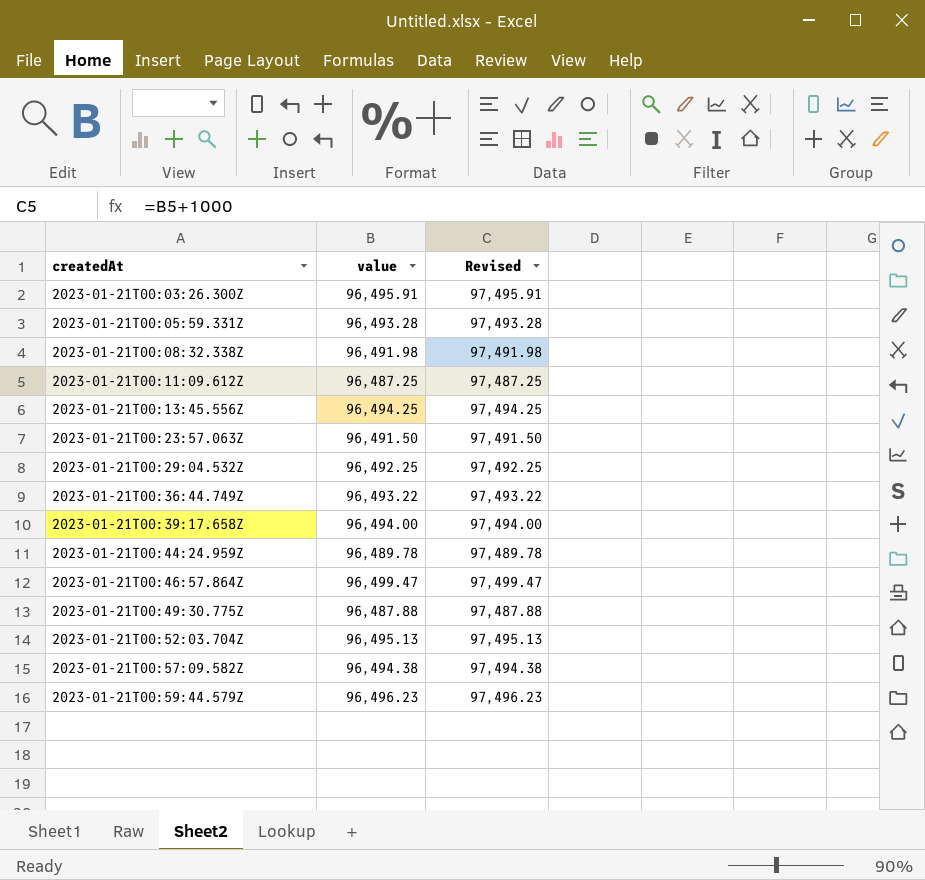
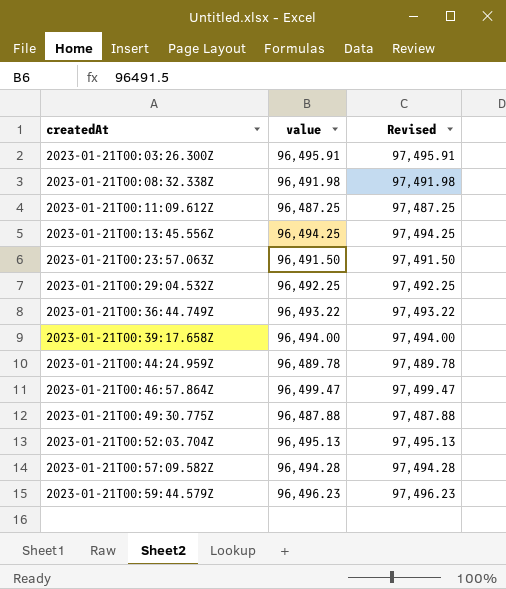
row 2023-01-21T00:05:59.331Z: 96,493.28 | 97,493.28 -> none
2023-01-21T00:57:09.582Z | value: 96,494.38 -> 96,494.28
2023-01-21T00:57:09.582Z | Revised: 97,494.38 -> 97,494.28

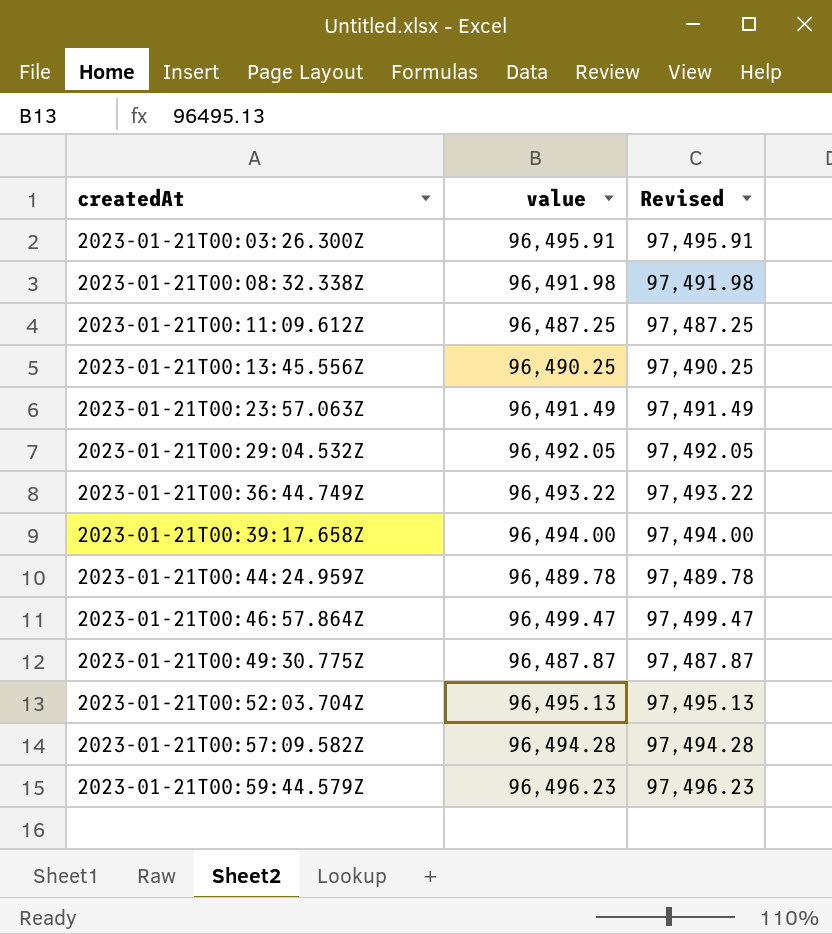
2023-01-21T00:13:45.556Z | value: 96,494.25 -> 96,490.25
2023-01-21T00:13:45.556Z | Revised: 97,494.25 -> 97,490.25
2023-01-21T00:23:57.063Z | value: 96,491.50 -> 96,491.49
2023-01-21T00:23:57.063Z | Revised: 97,491.50 -> 97,491.49
2023-01-21T00:29:04.532Z | value: 96,492.25 -> 96,492.05
2023-01-21T00:29:04.532Z | Revised: 97,492.25 -> 97,492.05
2023-01-21T00:49:30.775Z | value: 96,487.88 -> 96,487.87
2023-01-21T00:49:30.775Z | Revised: 97,487.88 -> 97,487.87

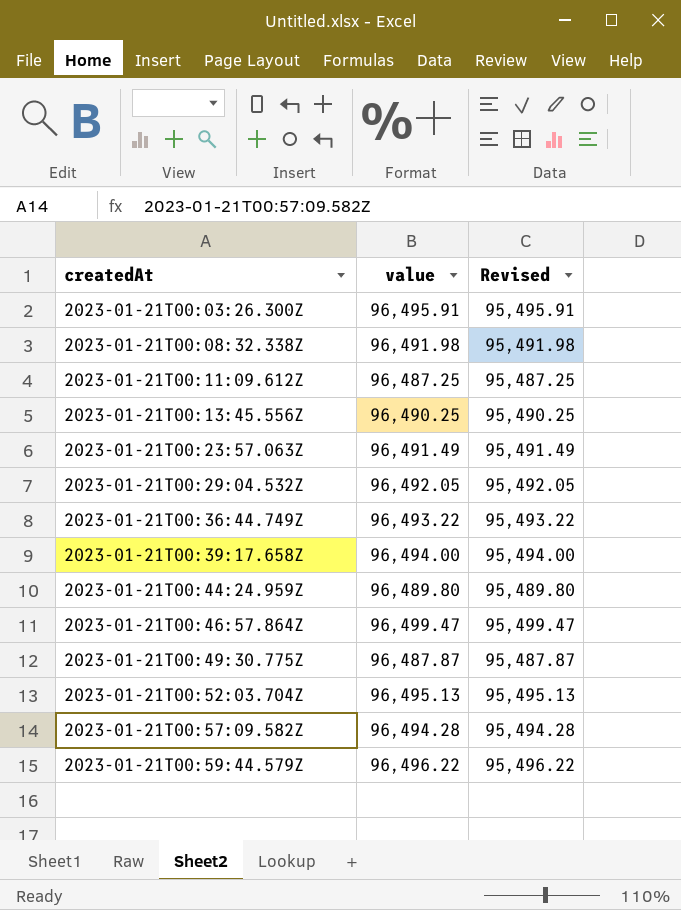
column Revised | formula: [value] + 1000 -> [value] - 1000
2023-01-21T00:44:24.959Z | value: 96,489.78 -> 96,489.80
2023-01-21T00:59:44.579Z | value: 96,496.23 -> 96,496.22

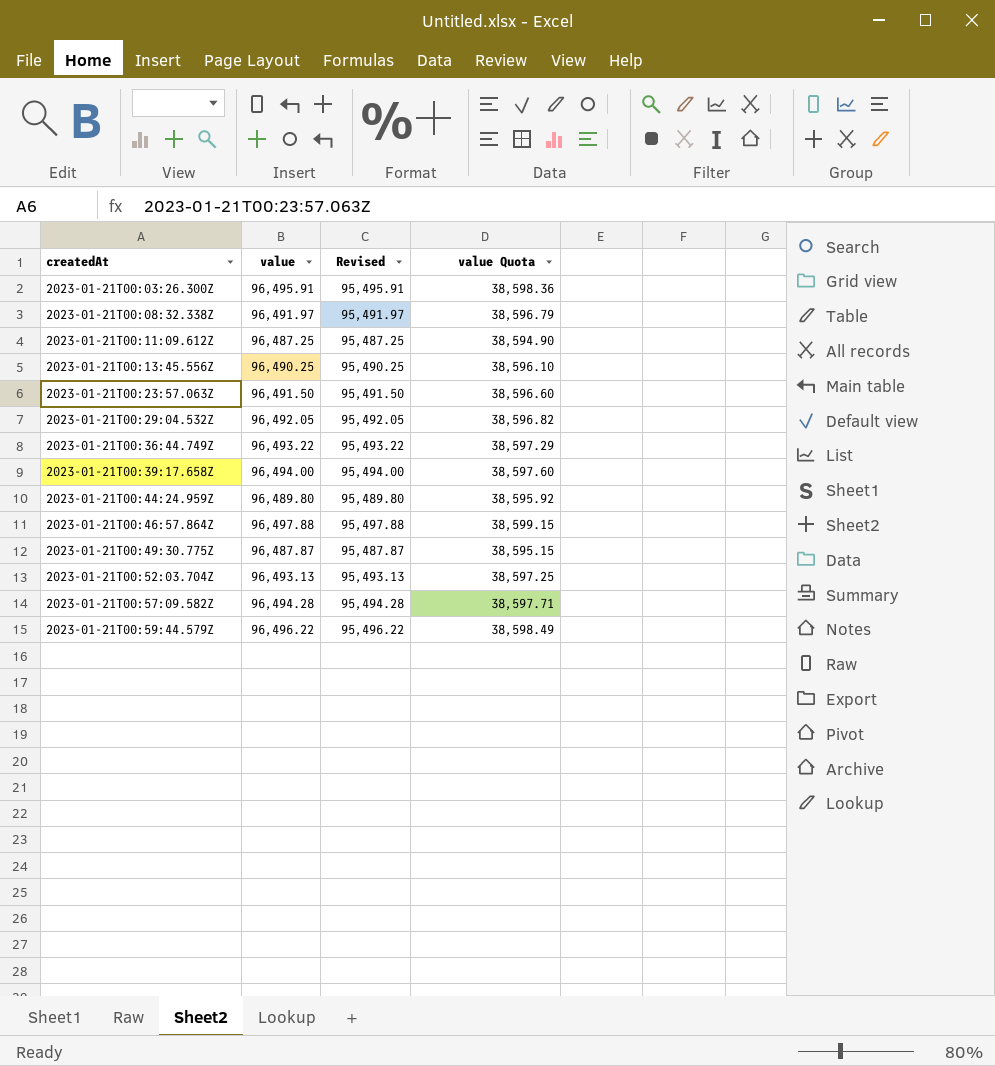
column value Quota | formula: none -> [value] * 0.4
2023-01-21T00:08:32.338Z | value: 96,491.98 -> 96,491.97
2023-01-21T00:08:32.338Z | Revised: 95,491.98 -> 95,491.97
2023-01-21T00:23:57.063Z | value: 96,491.49 -> 96,491.50
2023-01-21T00:23:57.063Z | Revised: 95,491.49 -> 95,491.50
2023-01-21T00:46:57.864Z | value: 96,499.47 -> 96,497.88
2023-01-21T00:46:57.864Z | Revised: 95,499.47 -> 95,497.88
2023-01-21T00:52:03.704Z | value: 96,495.13 -> 96,493.13
2023-01-21T00:52:03.704Z | Revised: 95,495.13 -> 95,493.13

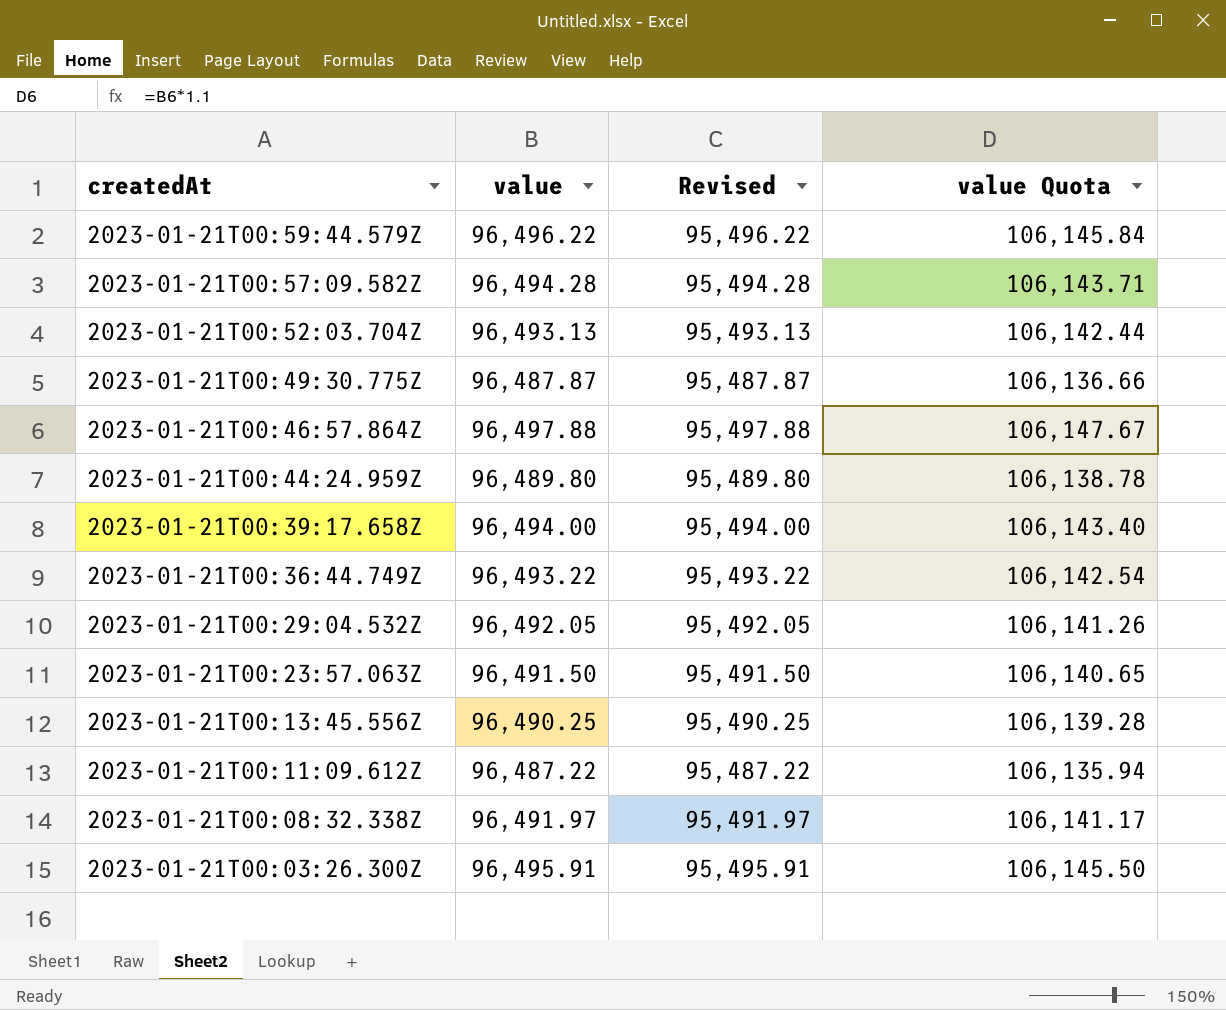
row order: createdAt ascending -> createdAt descending
column value Quota | formula: [value] * 0.4 -> [value] * 1.1
2023-01-21T00:11:09.612Z | value: 96,487.25 -> 96,487.22
2023-01-21T00:11:09.612Z | Revised: 95,487.25 -> 95,487.22

